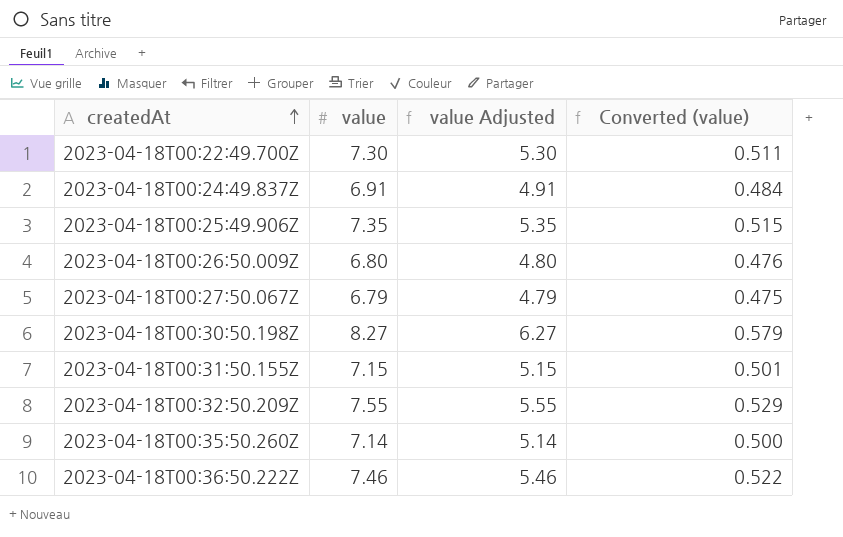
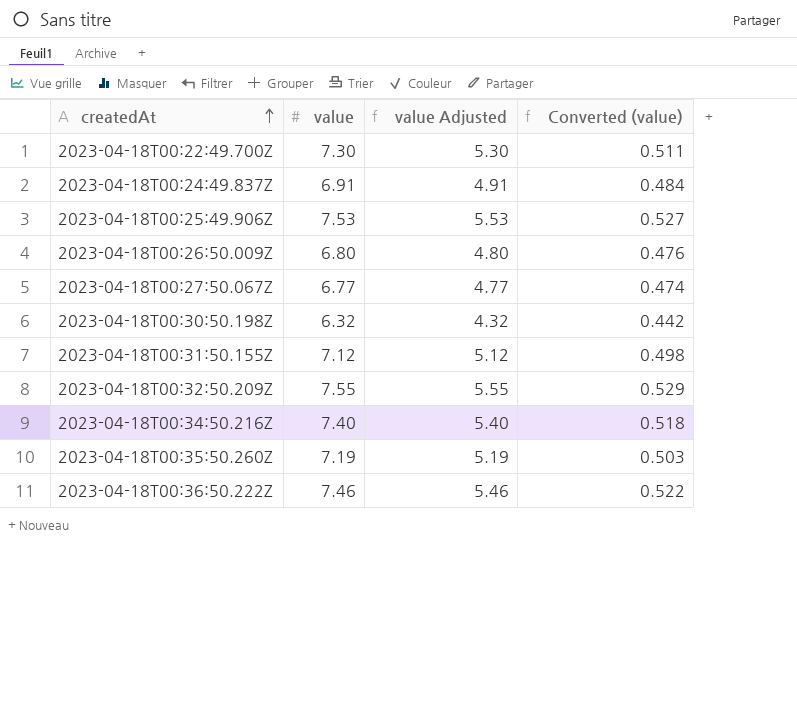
2023-04-18T00:25:49.906Z | value: 7.35 -> 7.53
2023-04-18T00:25:49.906Z | value Adjusted: 5.35 -> 5.53
2023-04-18T00:25:49.906Z | Converted (value): 0.515 -> 0.527
2023-04-18T00:27:50.067Z | value: 6.79 -> 6.77
2023-04-18T00:27:50.067Z | value Adjusted: 4.79 -> 4.77
2023-04-18T00:27:50.067Z | Converted (value): 0.475 -> 0.474
2023-04-18T00:30:50.198Z | value: 8.27 -> 6.32
2023-04-18T00:30:50.198Z | value Adjusted: 6.27 -> 4.32
2023-04-18T00:30:50.198Z | Converted (value): 0.579 -> 0.442
2023-04-18T00:31:50.155Z | value: 7.15 -> 7.12
2023-04-18T00:31:50.155Z | value Adjusted: 5.15 -> 5.12
2023-04-18T00:31:50.155Z | Converted (value): 0.501 -> 0.498
row 2023-04-18T00:34:50.216Z: none -> 7.40 | 5.40 | 0.518
2023-04-18T00:35:50.260Z | value: 7.14 -> 7.19
2023-04-18T00:35:50.260Z | value Adjusted: 5.14 -> 5.19
2023-04-18T00:35:50.260Z | Converted (value): 0.500 -> 0.503

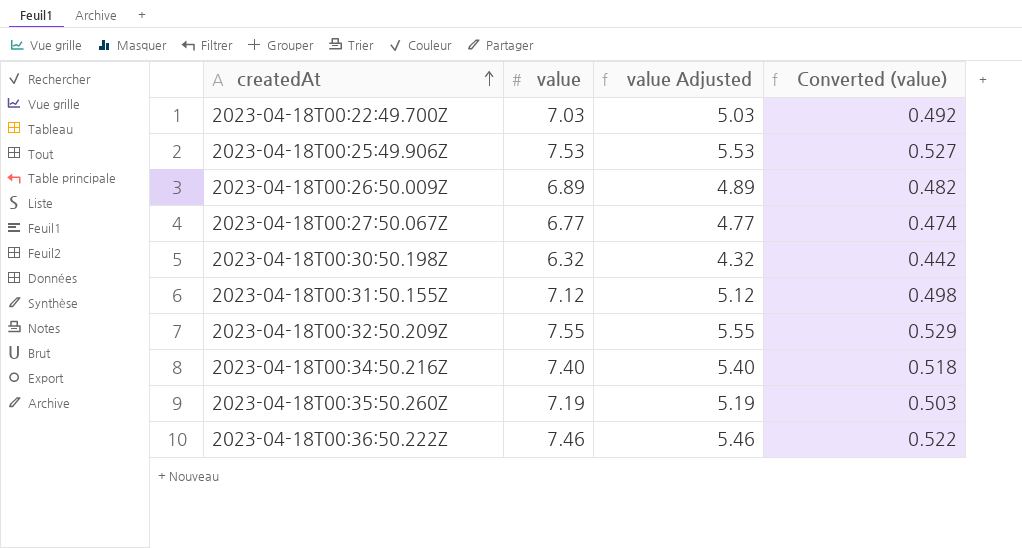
row 2023-04-18T00:24:49.837Z: 6.91 | 4.91 | 0.484 -> none
2023-04-18T00:22:49.700Z | value: 7.30 -> 7.03
2023-04-18T00:22:49.700Z | value Adjusted: 5.30 -> 5.03
2023-04-18T00:22:49.700Z | Converted (value): 0.511 -> 0.492
2023-04-18T00:26:50.009Z | value: 6.80 -> 6.89
2023-04-18T00:26:50.009Z | value Adjusted: 4.80 -> 4.89
2023-04-18T00:26:50.009Z | Converted (value): 0.476 -> 0.482

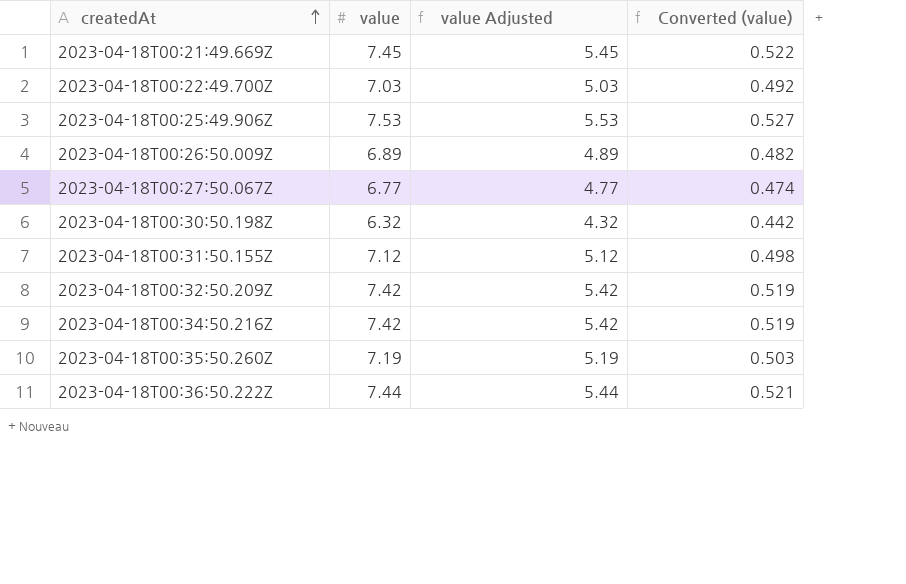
row 2023-04-18T00:21:49.669Z: none -> 7.45 | 5.45 | 0.522
2023-04-18T00:32:50.209Z | value: 7.55 -> 7.42
2023-04-18T00:32:50.209Z | value Adjusted: 5.55 -> 5.42
2023-04-18T00:32:50.209Z | Converted (value): 0.529 -> 0.519
2023-04-18T00:34:50.216Z | value: 7.40 -> 7.42
2023-04-18T00:34:50.216Z | value Adjusted: 5.40 -> 5.42
2023-04-18T00:34:50.216Z | Converted (value): 0.518 -> 0.519
2023-04-18T00:36:50.222Z | value: 7.46 -> 7.44
2023-04-18T00:36:50.222Z | value Adjusted: 5.46 -> 5.44
2023-04-18T00:36:50.222Z | Converted (value): 0.522 -> 0.521

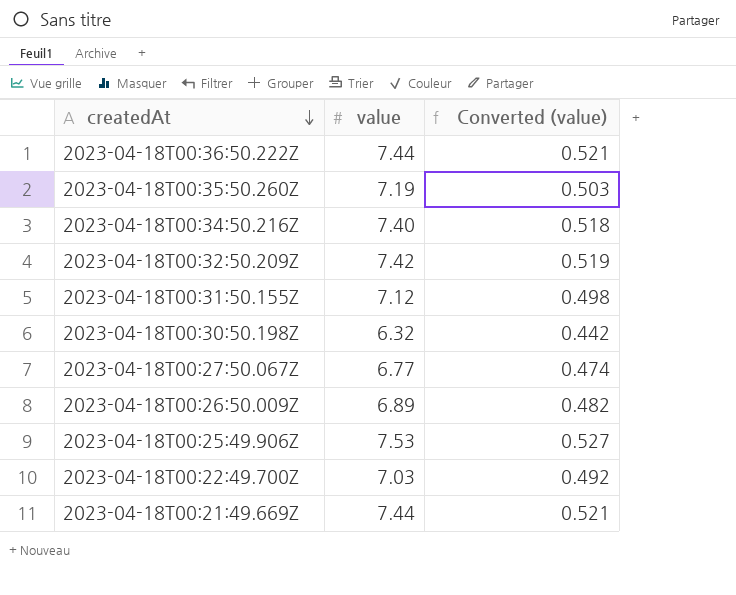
row order: createdAt ascending -> createdAt descending
column value Adjusted | formula: [value] - 2 -> none
2023-04-18T00:34:50.216Z | value: 7.42 -> 7.40
2023-04-18T00:34:50.216Z | Converted (value): 0.519 -> 0.518
2023-04-18T00:21:49.669Z | value: 7.45 -> 7.44
2023-04-18T00:21:49.669Z | Converted (value): 0.522 -> 0.521

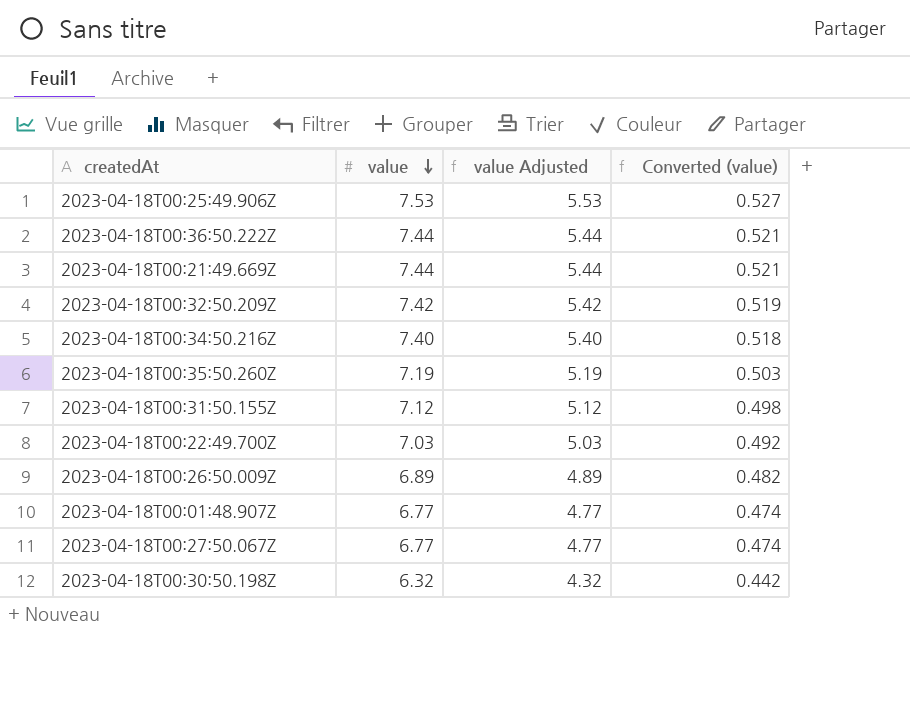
row order: createdAt descending -> value descending
column value Adjusted | formula: none -> [value] - 2
row 2023-04-18T00:01:48.907Z: none -> 6.77 | 4.77 | 0.474

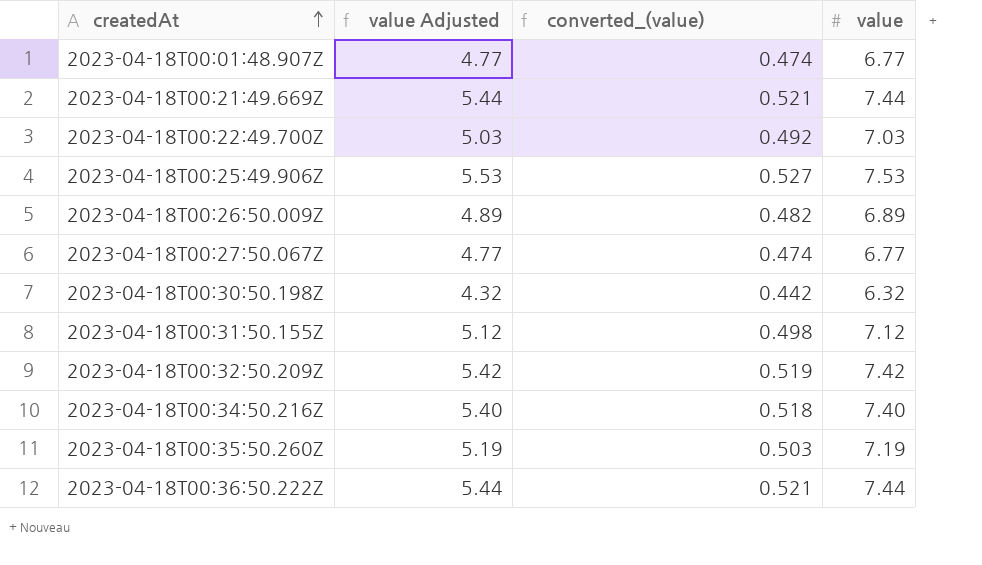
row order: value descending -> createdAt ascending
column name: Converted (value) -> converted_(value)
column value | position: 2 -> 4

